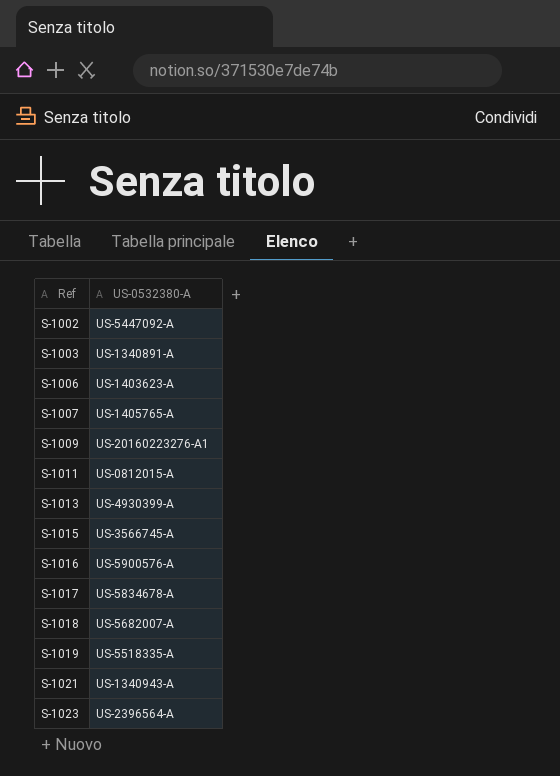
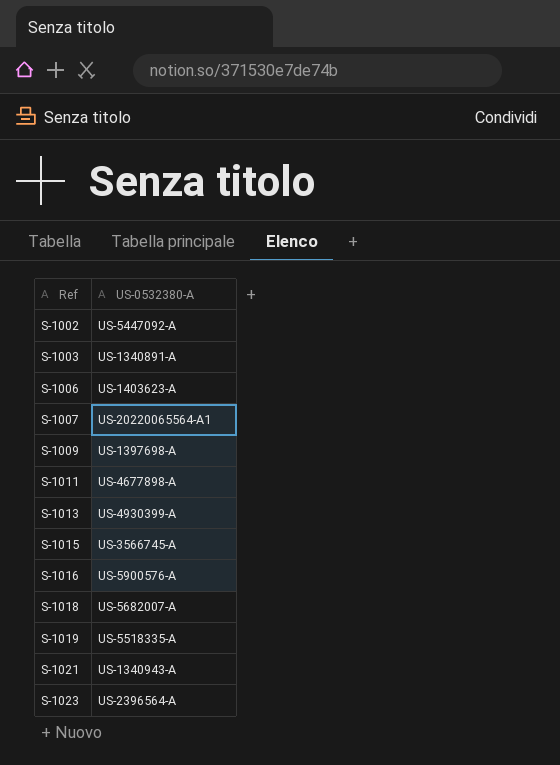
row S-1017: US-5834678-A -> none
S-1007 | US-0532380-A: US-1405765-A -> US-20220065564-A1
S-1009 | US-0532380-A: US-20160223276-A1 -> US-1397698-A
S-1011 | US-0532380-A: US-0812015-A -> US-4677898-A

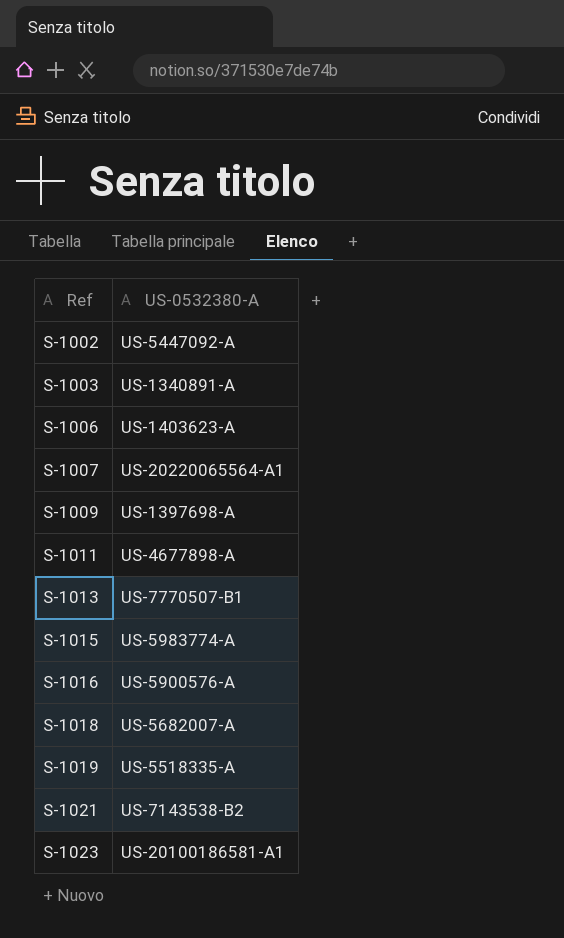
S-1013 | US-0532380-A: US-4930399-A -> US-7770507-B1
S-1015 | US-0532380-A: US-3566745-A -> US-5983774-A
S-1021 | US-0532380-A: US-1340943-A -> US-7143538-B2
S-1023 | US-0532380-A: US-2396564-A -> US-20100186581-A1

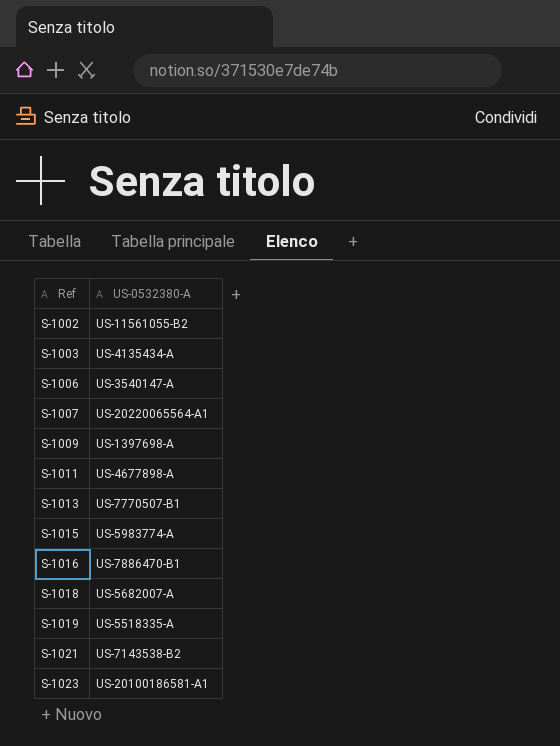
S-1002 | US-0532380-A: US-5447092-A -> US-11561055-B2
S-1003 | US-0532380-A: US-1340891-A -> US-4135434-A
S-1006 | US-0532380-A: US-1403623-A -> US-3540147-A
S-1016 | US-0532380-A: US-5900576-A -> US-7886470-B1

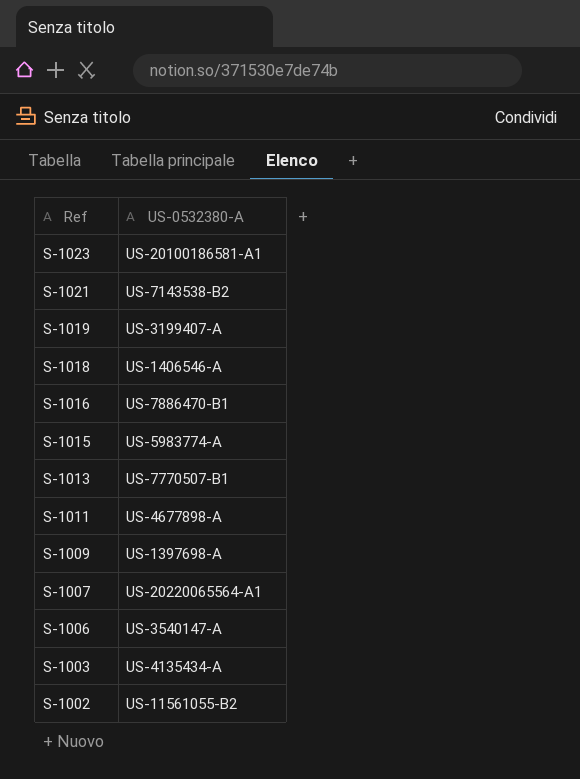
row order: Ref ascending -> Ref descending
S-1019 | US-0532380-A: US-5518335-A -> US-3199407-A
S-1018 | US-0532380-A: US-5682007-A -> US-1406546-A

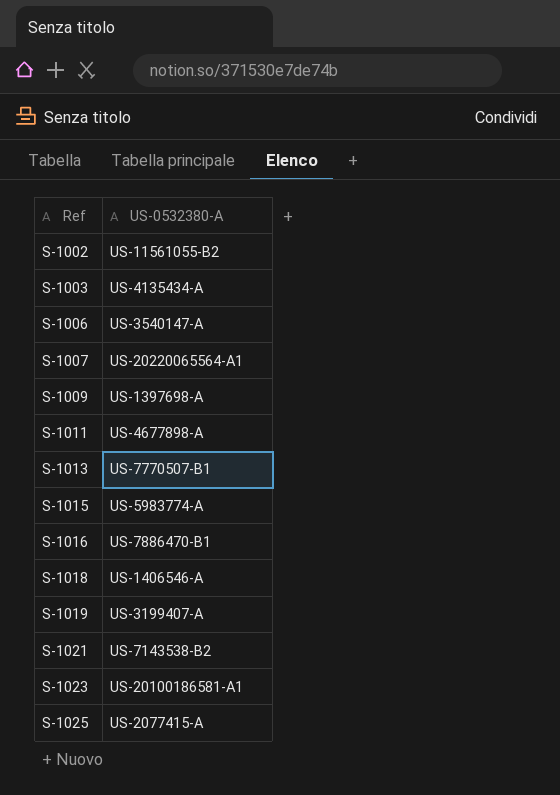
row order: Ref descending -> Ref ascending
row S-1025: none -> US-2077415-A

